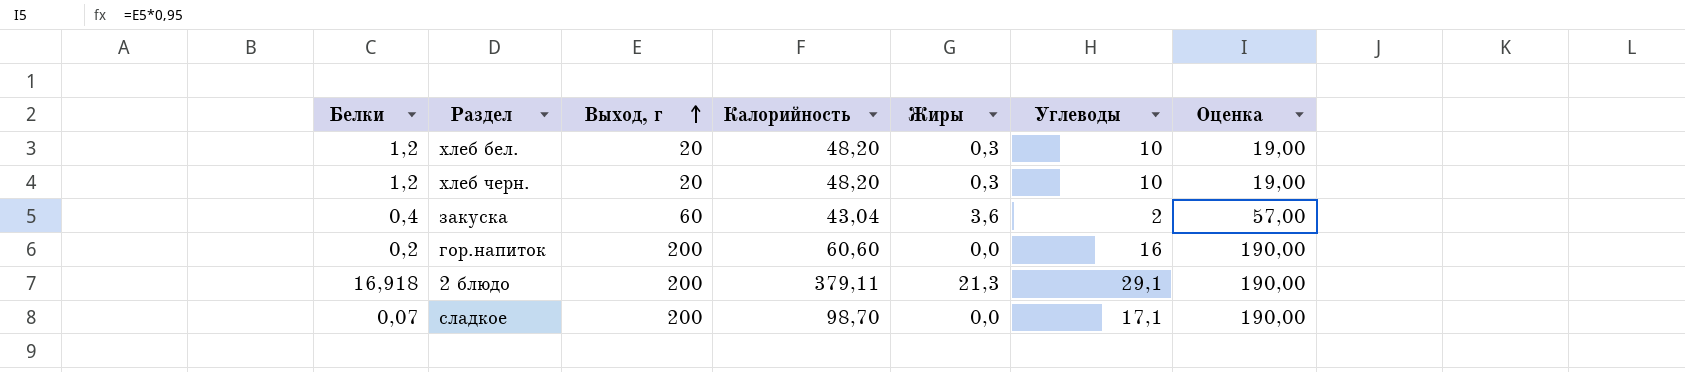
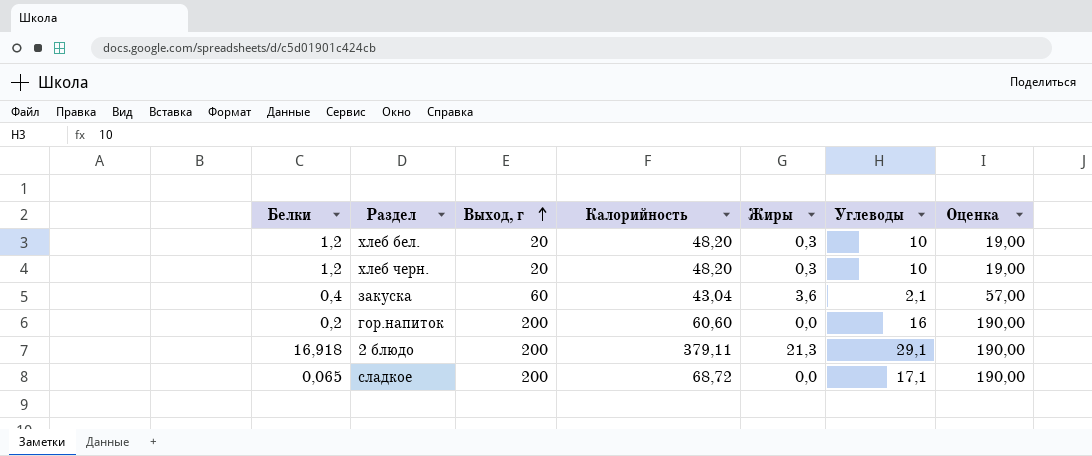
закуска | Углеводы: 2 -> 2,1
сладкое | Белки: 0,07 -> 0,065
сладкое | Калорийность: 98,70 -> 68,72

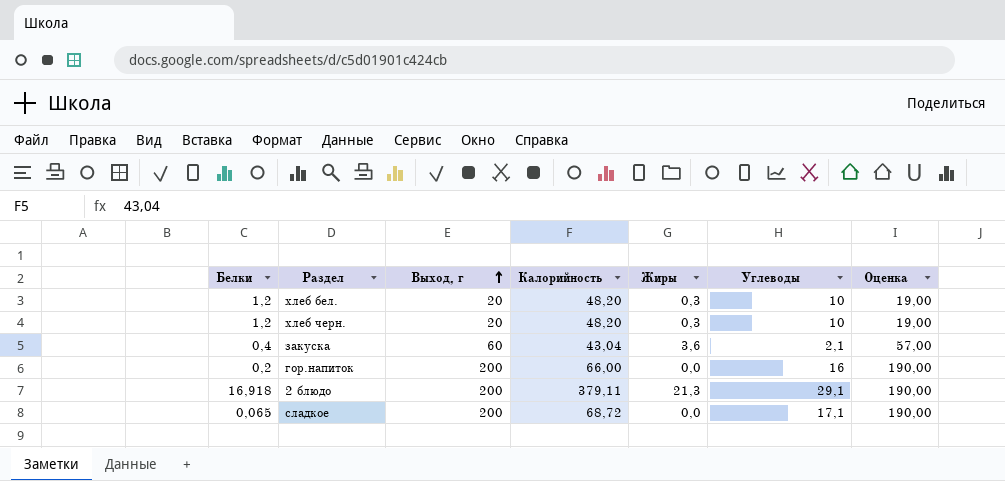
гор.напиток | Калорийность: 60,60 -> 66,00

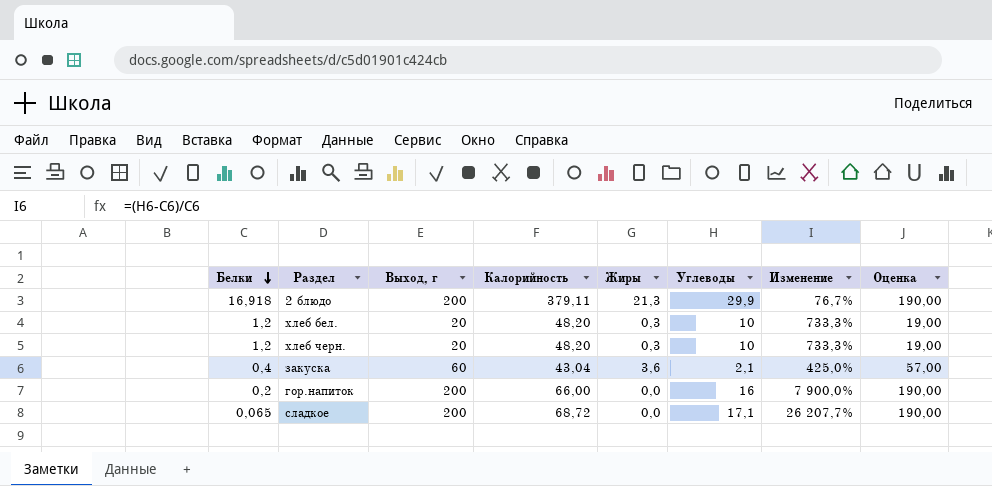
row order: Выход, г ascending -> Белки descending
column Изменение | formula: none -> ([Углеводы] - [Белки]) / [Белки]
2 блюдо | Углеводы: 29,1 -> 29,9

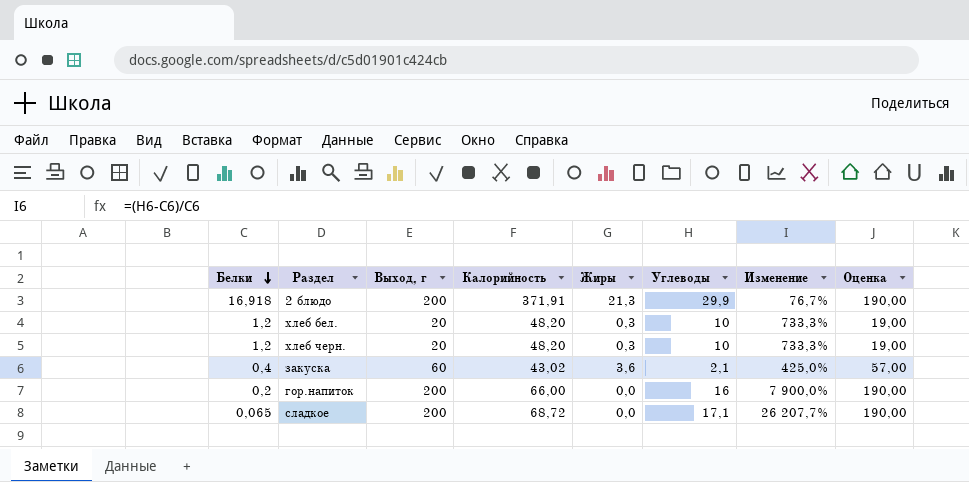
2 блюдо | Калорийность: 379,11 -> 371,91
закуска | Калорийность: 43,04 -> 43,02

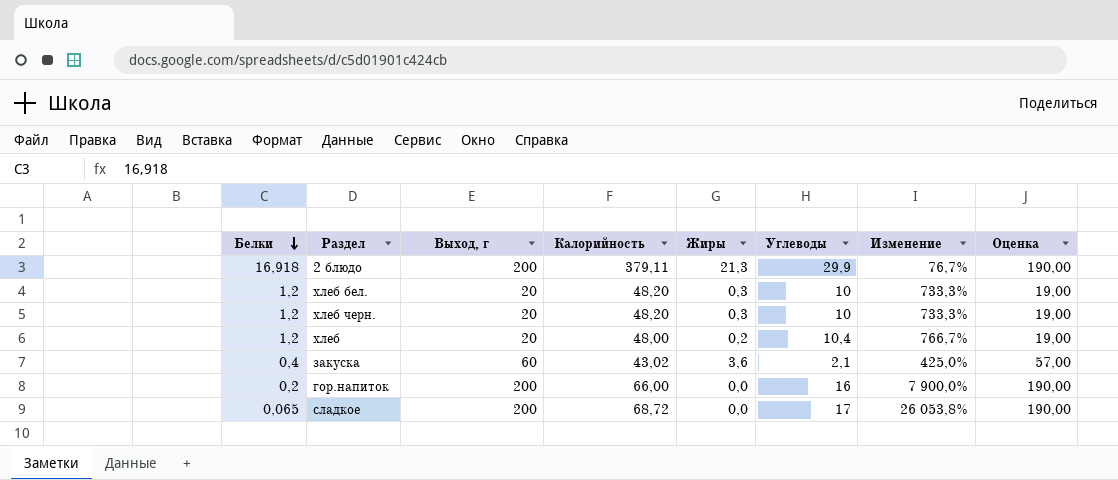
2 блюдо | Калорийность: 371,91 -> 379,11
row хлеб: none -> 1,2 | 20 | 48,00 | 0,2 | 10,4 | 766,7% | 19,00
сладкое | Углеводы: 17,1 -> 17
сладкое | Изменение: 26 207,7% -> 26 053,8%

